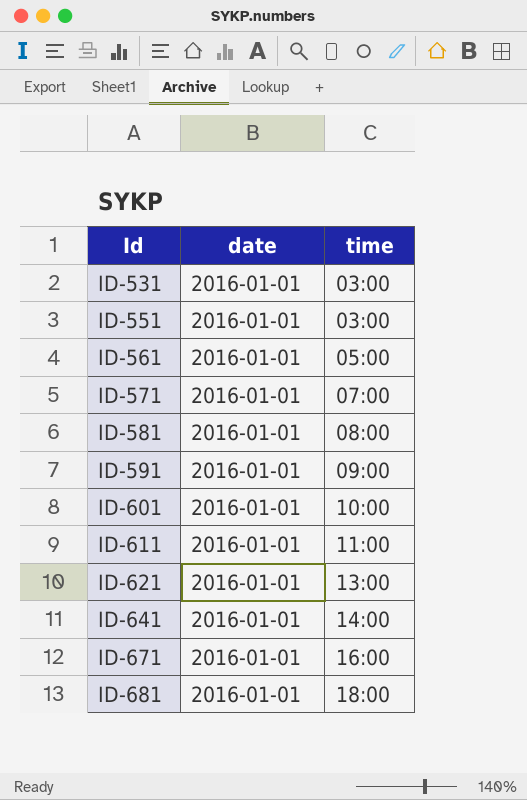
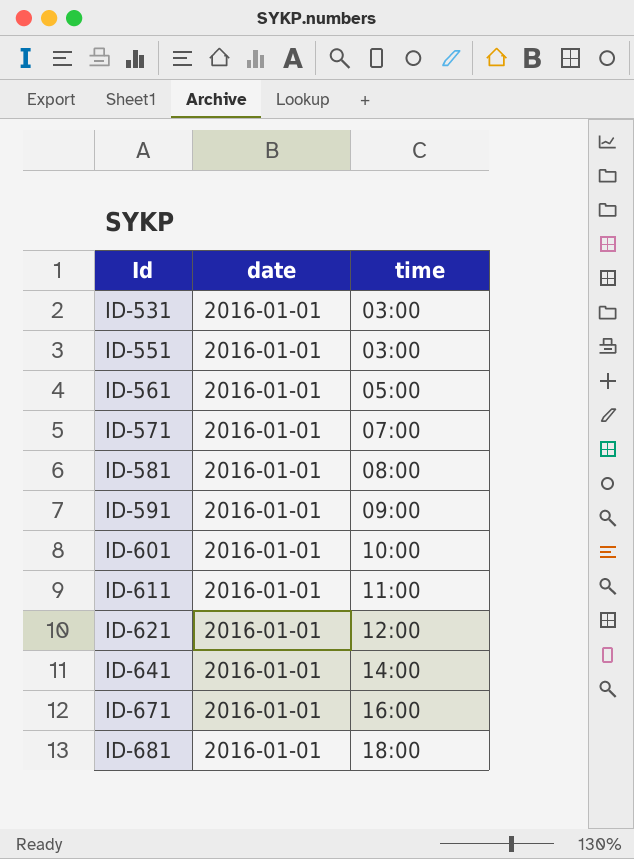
ID-621 | time: 13:00 -> 12:00

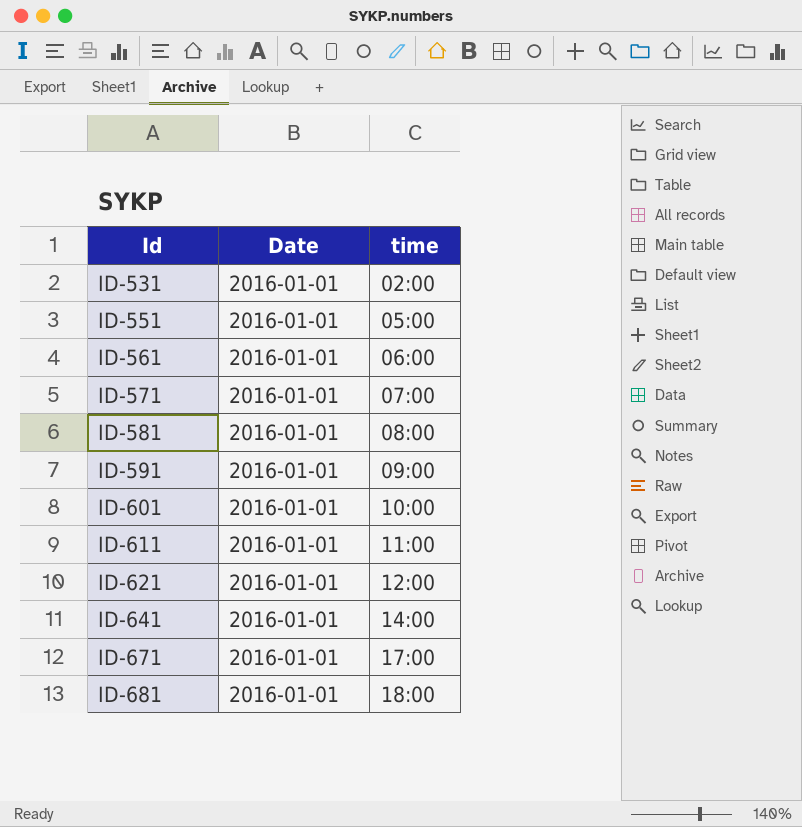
column name: date -> Date
ID-531 | time: 03:00 -> 02:00
ID-551 | time: 03:00 -> 05:00
ID-561 | time: 05:00 -> 06:00
ID-671 | time: 16:00 -> 17:00

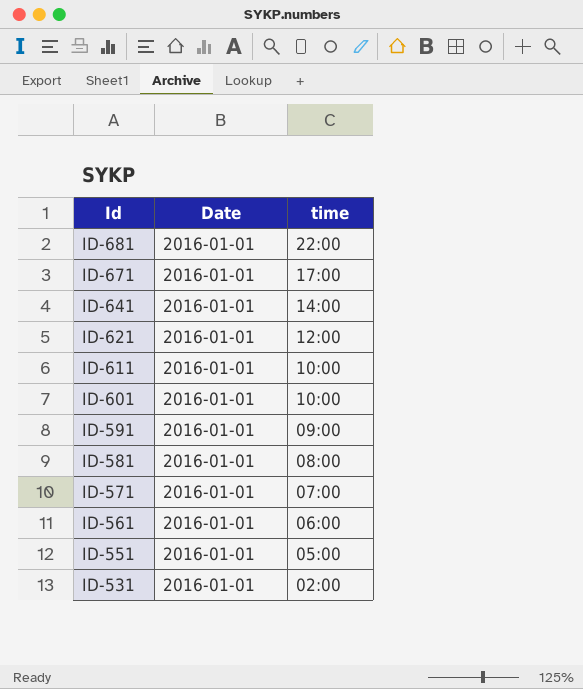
row order: Id ascending -> Id descending
ID-681 | time: 18:00 -> 22:00
ID-611 | time: 11:00 -> 10:00

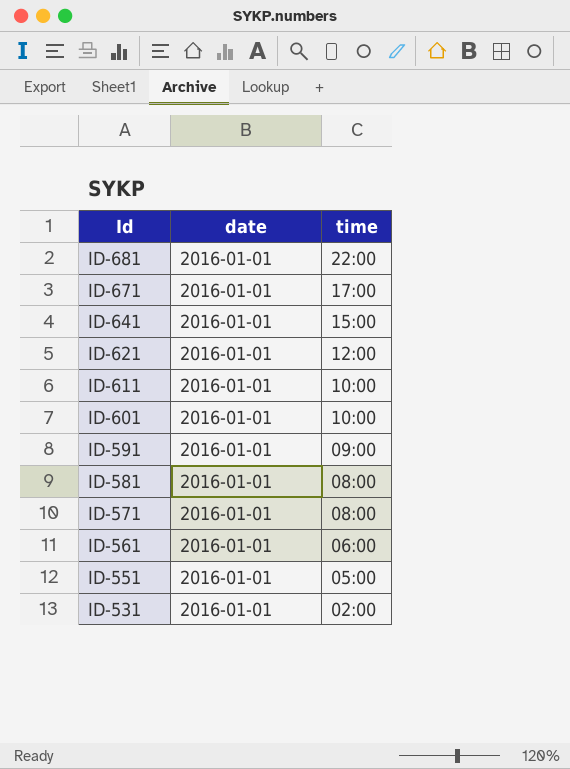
column name: Date -> date
ID-641 | time: 14:00 -> 15:00
ID-571 | time: 07:00 -> 08:00

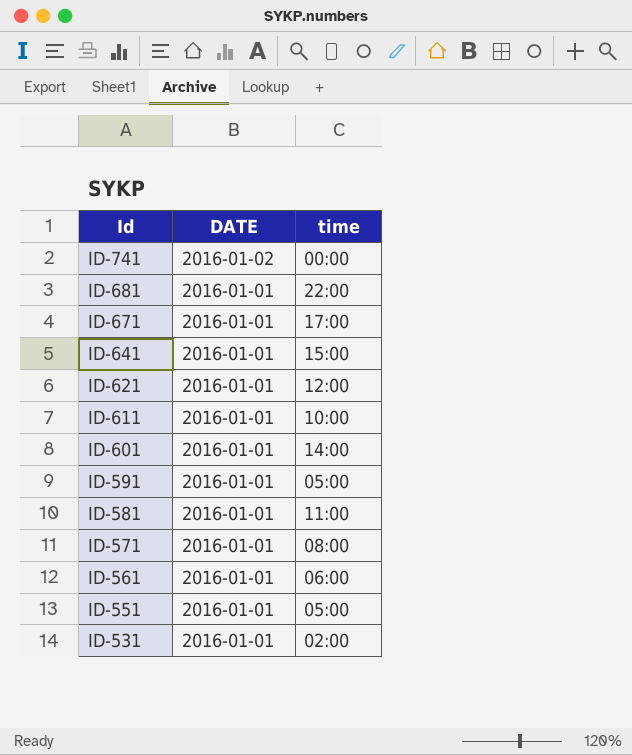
column name: date -> DATE
row ID-741: none -> 2016-01-02 | 00:00
ID-601 | time: 10:00 -> 14:00
ID-591 | time: 09:00 -> 05:00
ID-581 | time: 08:00 -> 11:00

